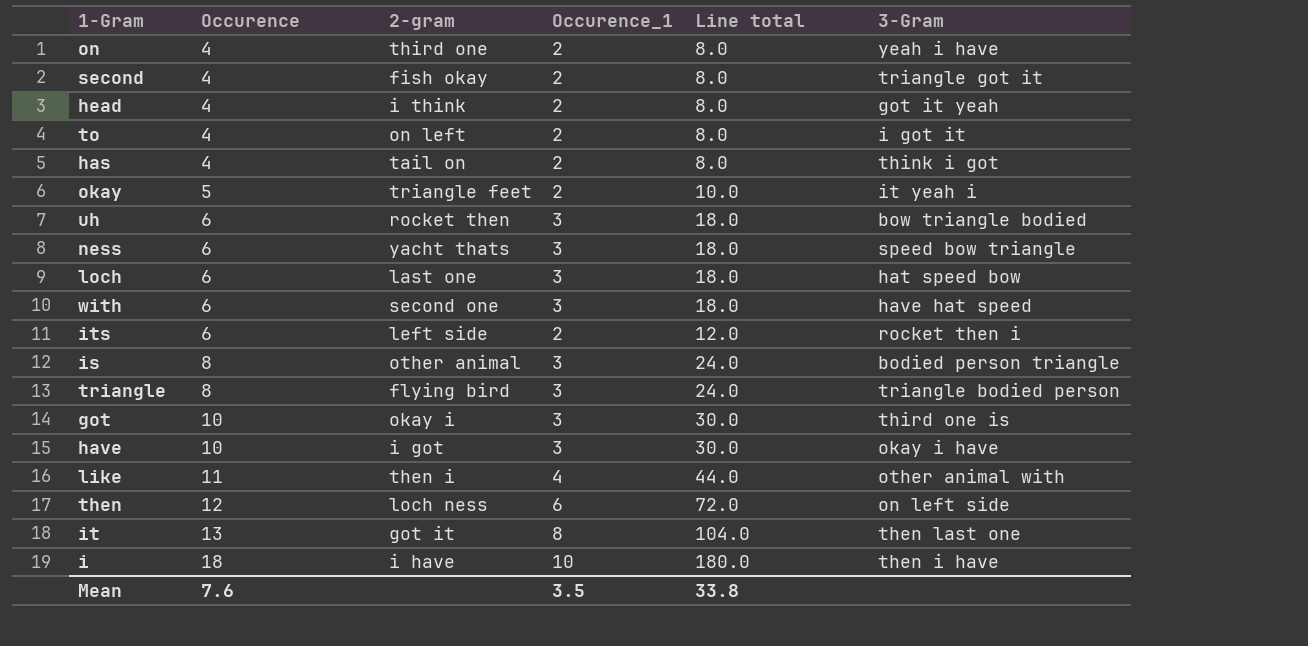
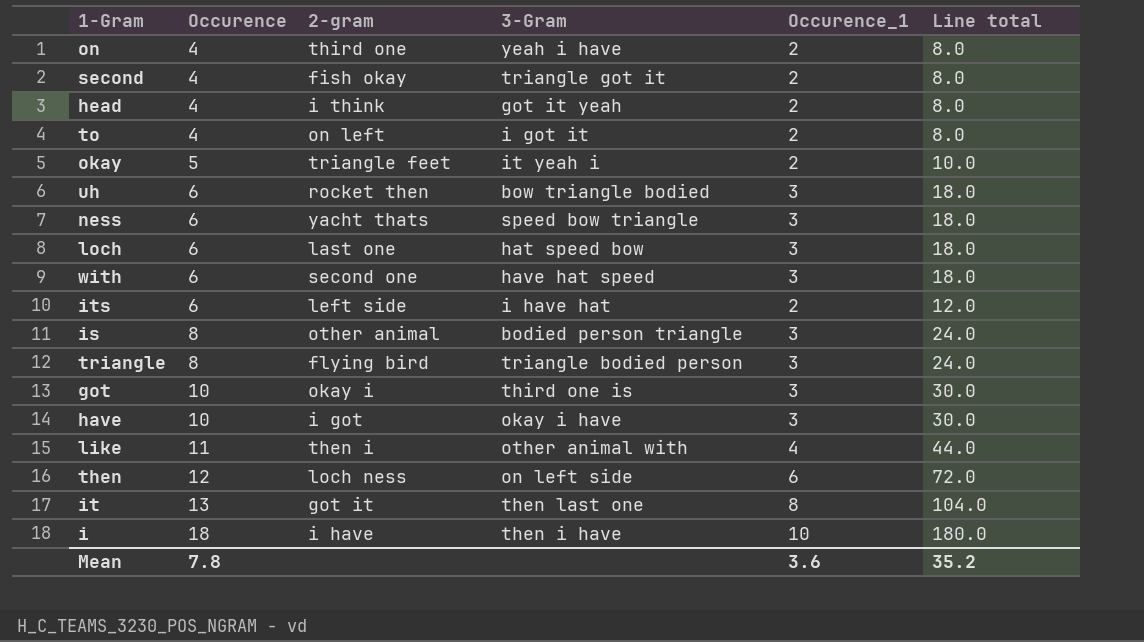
column 3-Gram | position: 6 -> 4
row has: 4 | tail on | 2 | 8.0 | think i got -> none
its | 3-Gram: rocket then i -> i have hat
Mean | Occurence: 7.6 -> 7.8
Mean | Occurence_1: 3.5 -> 3.6
Mean | Line total: 33.8 -> 35.2

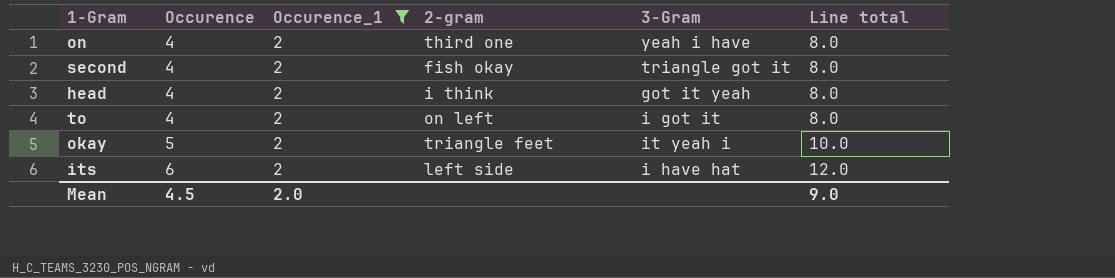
filter: none -> Occurence_1 = 2
column Occurence_1 | position: 5 -> 3
Mean | Occurence: 7.8 -> 4.5
Mean | Occurence_1: 3.6 -> 2.0
Mean | Line total: 35.2 -> 9.0

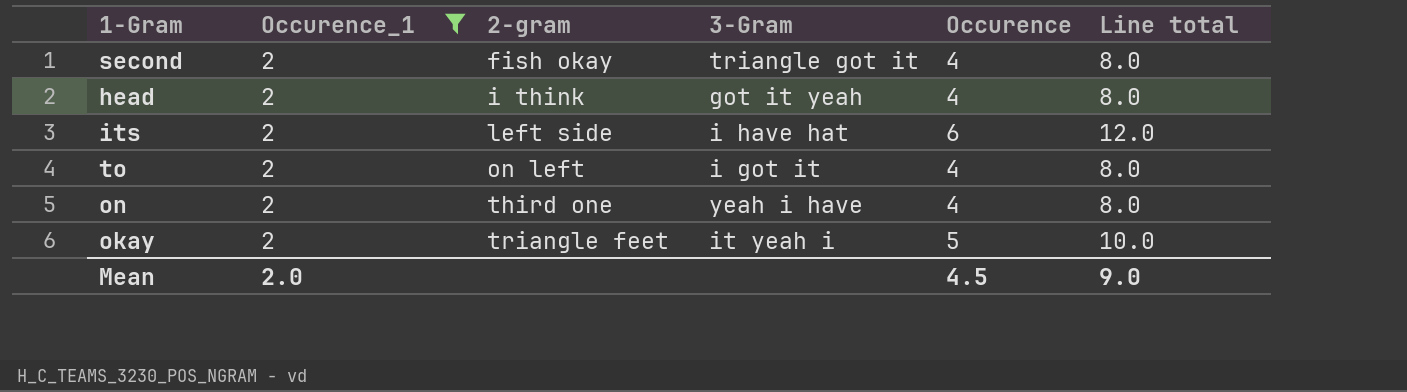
row order: Occurence ascending -> 2-gram ascending
column Occurence | position: 2 -> 5

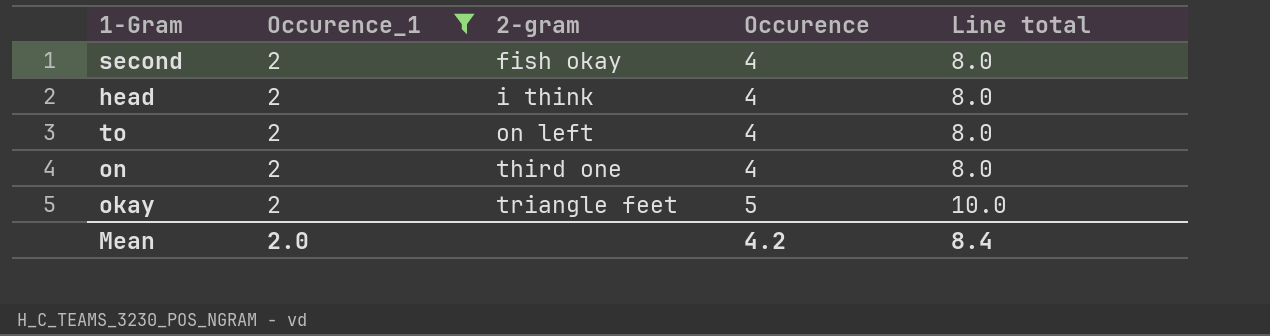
column 3-Gram | position: 4 -> none
row its: 2 | left side | i have hat | 6 | 12.0 -> none
Mean | Occurence: 4.5 -> 4.2
Mean | Line total: 9.0 -> 8.4

